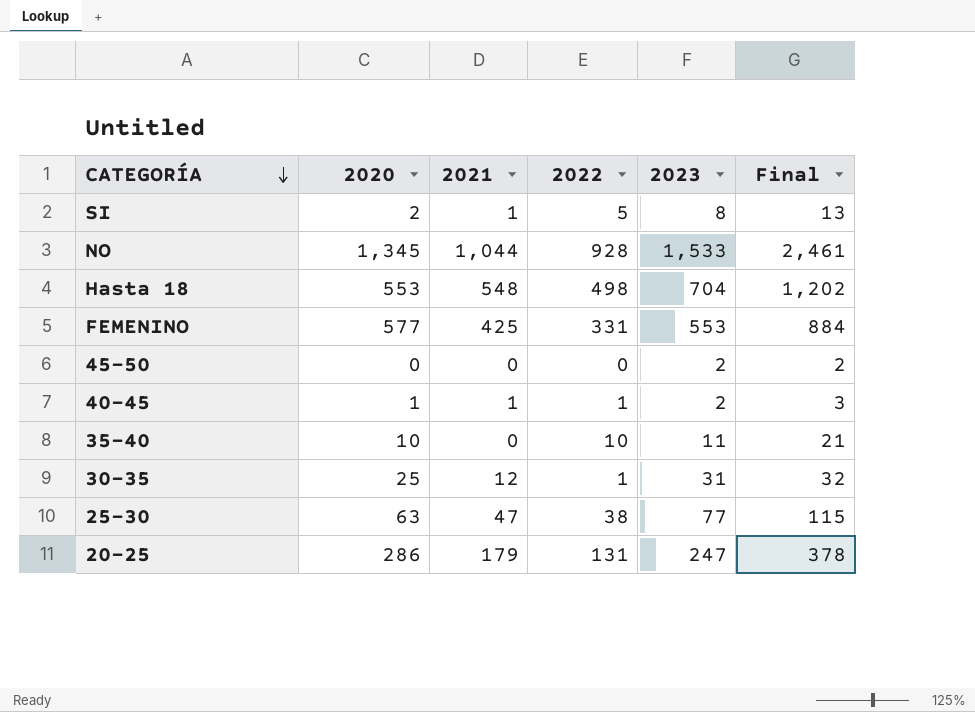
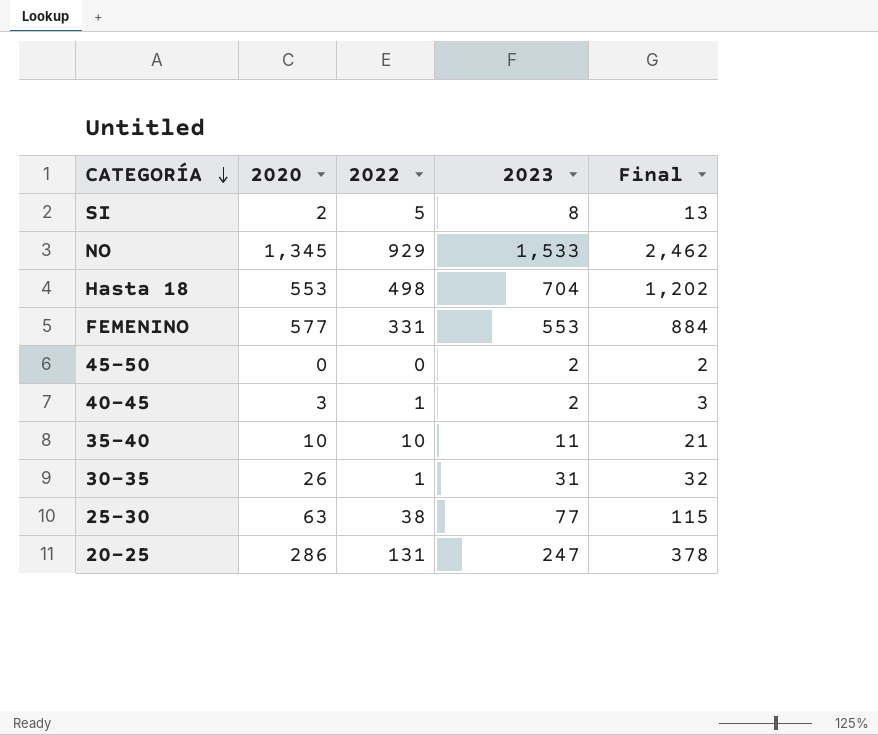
column 2021 | position: 3 -> none
NO | 2022: 928 -> 929
NO | Final: 2,461 -> 2,462
40-45 | 2020: 1 -> 3
30-35 | 2020: 25 -> 26

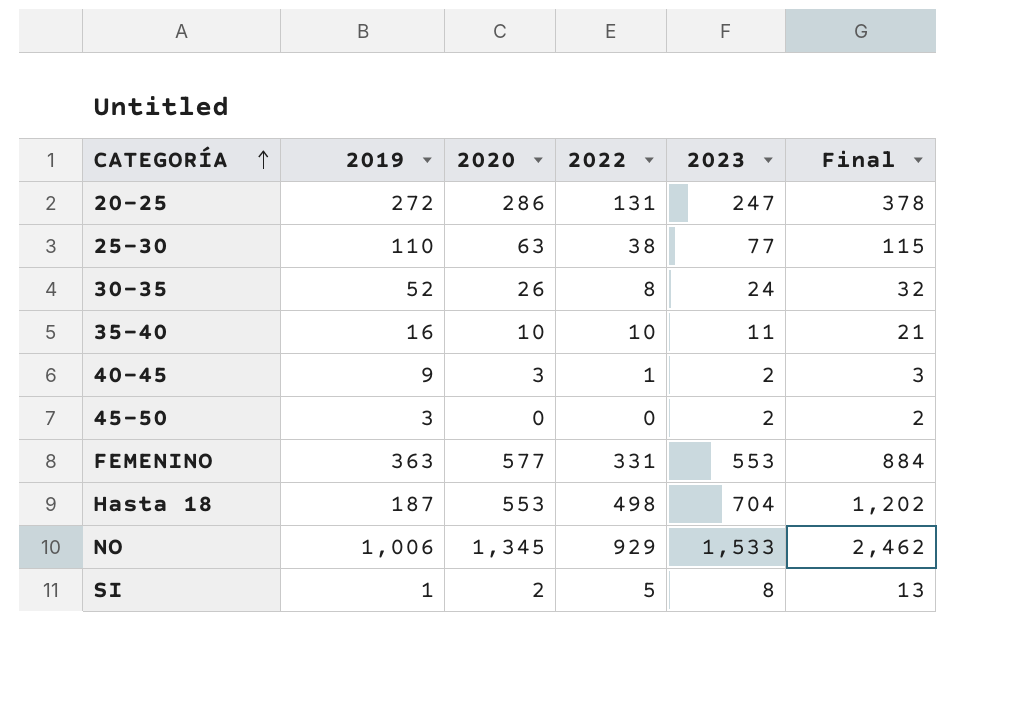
row order: CATEGORÍA descending -> CATEGORÍA ascending
column 2019 | position: none -> 2
30-35 | 2022: 1 -> 8
30-35 | 2023: 31 -> 24

